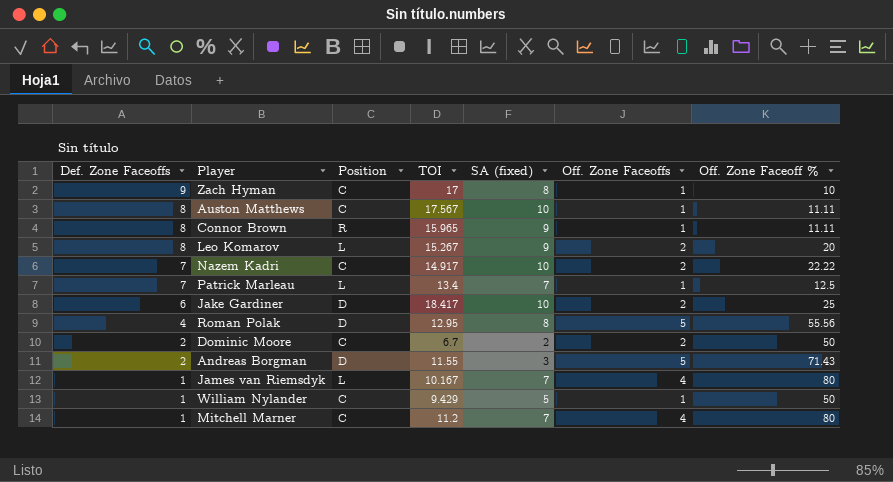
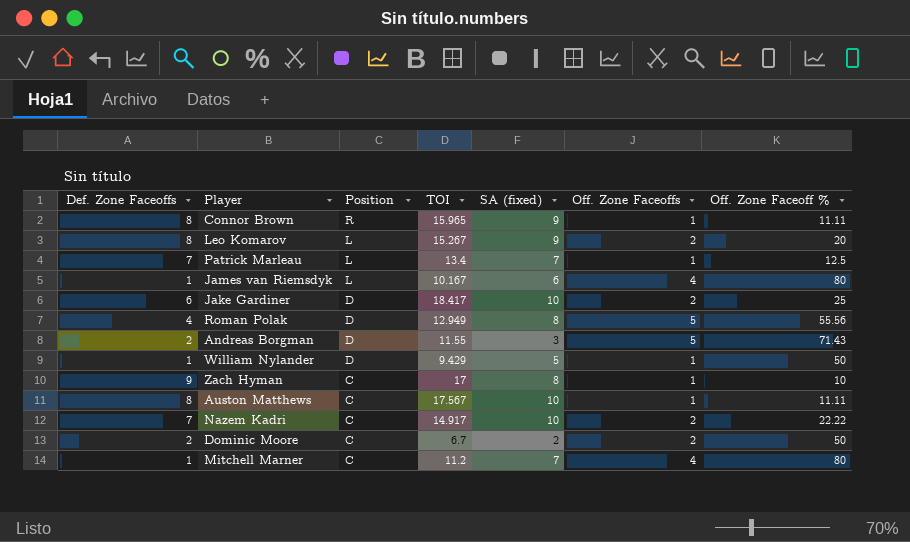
row order: Def. Zone Faceoffs descending -> Position descending
James van Riemsdyk | SA (fixed): 7 -> 6
Roman Polak | TOI: 12.95 -> 12.949
William Nylander | Position: C -> D

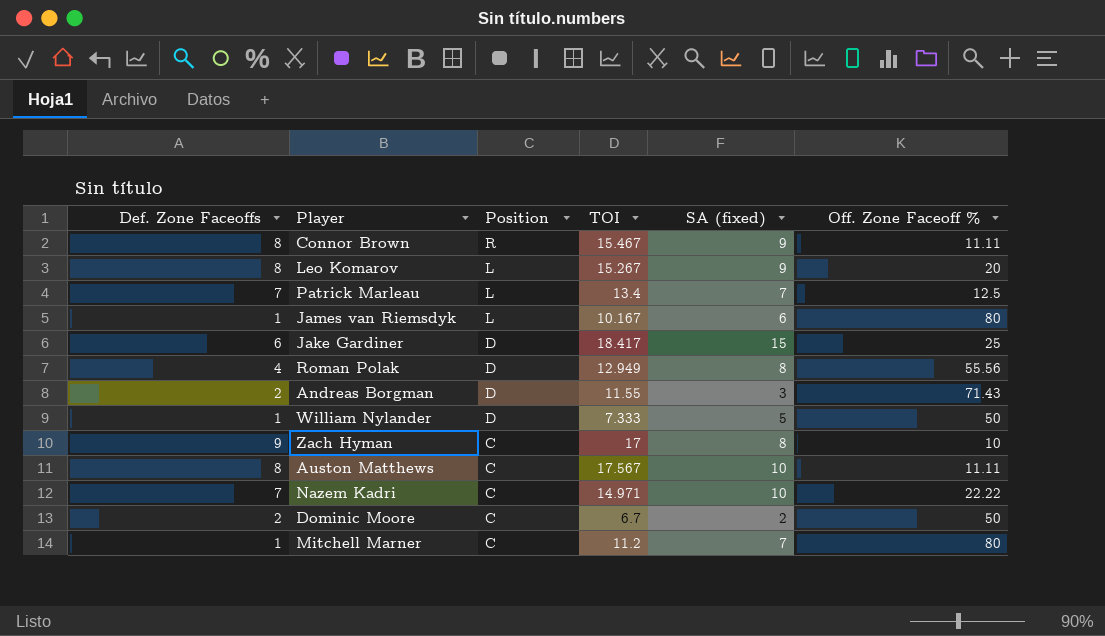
column Off. Zone Faceoffs | position: 6 -> none
Connor Brown | TOI: 15.965 -> 15.467
Jake Gardiner | SA (fixed): 10 -> 15
William Nylander | TOI: 9.429 -> 7.333
Nazem Kadri | TOI: 14.917 -> 14.971

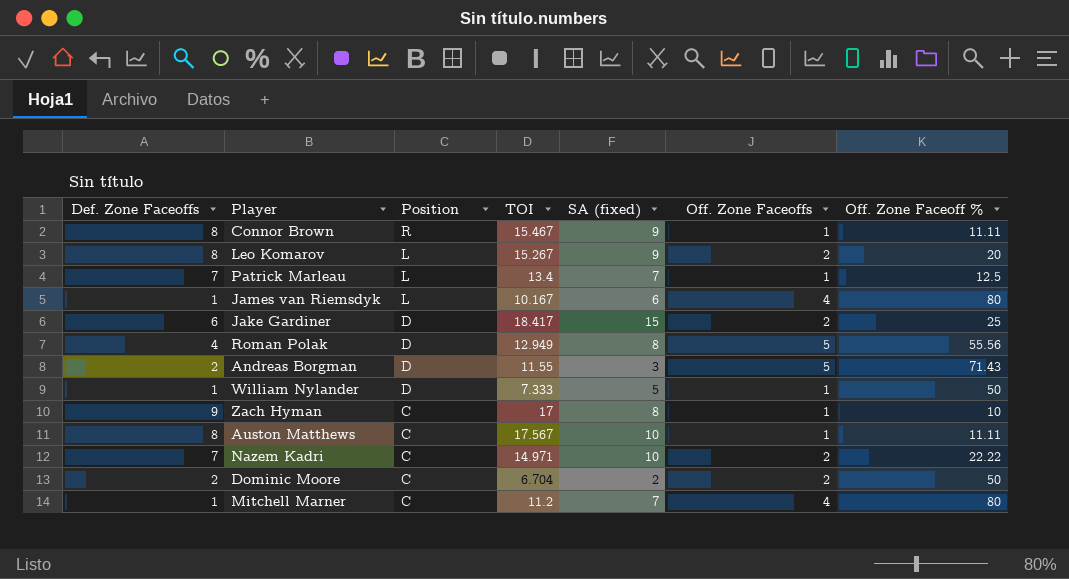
column Off. Zone Faceoffs | position: none -> 6
Dominic Moore | TOI: 6.7 -> 6.704

